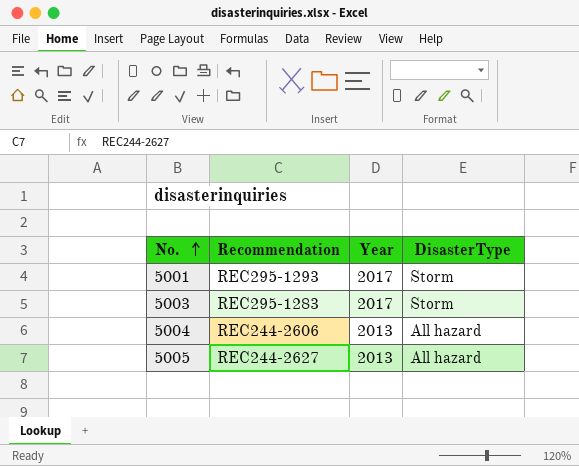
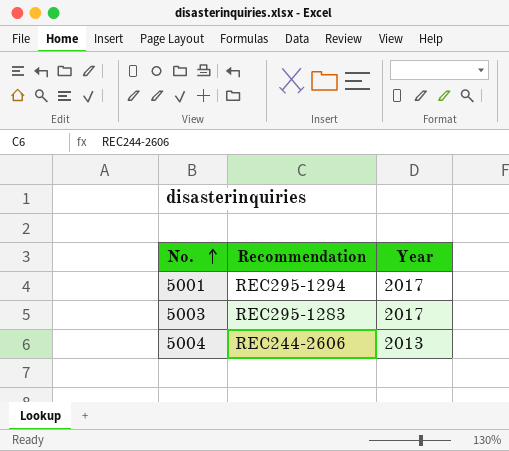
column DisasterType | position: 4 -> none
row 5005: REC244-2627 | 2013 | All hazard -> none
5001 | Recommendation: REC295-1293 -> REC295-1294

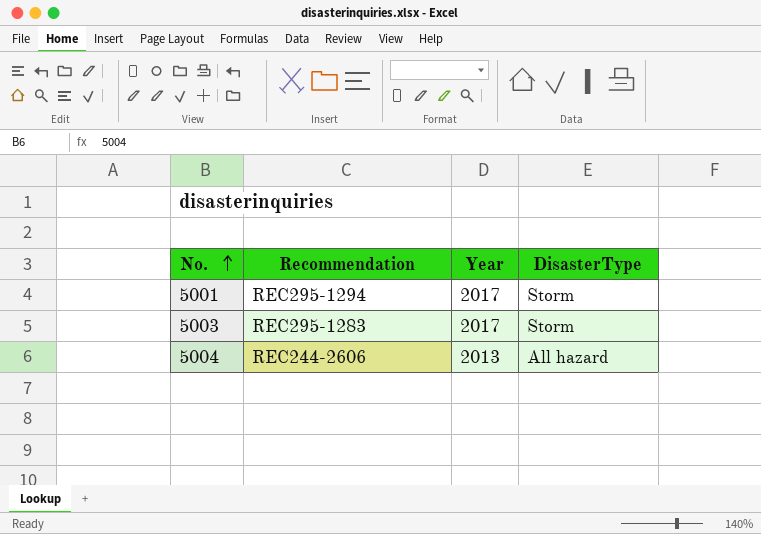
column DisasterType | position: none -> 4

